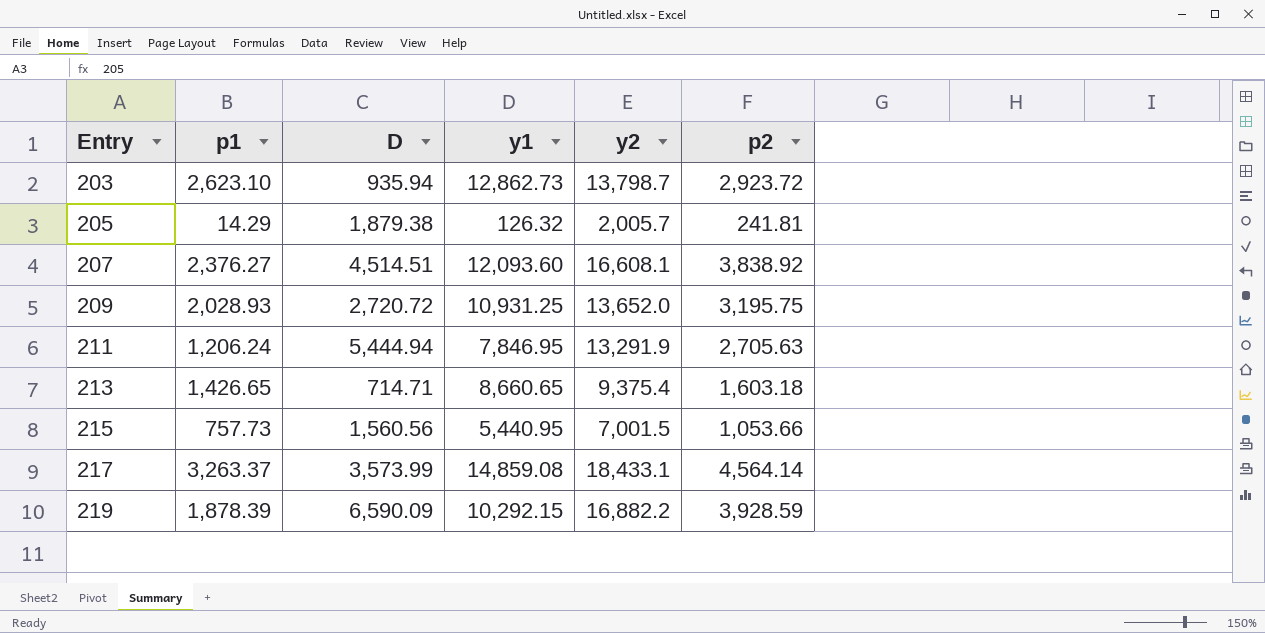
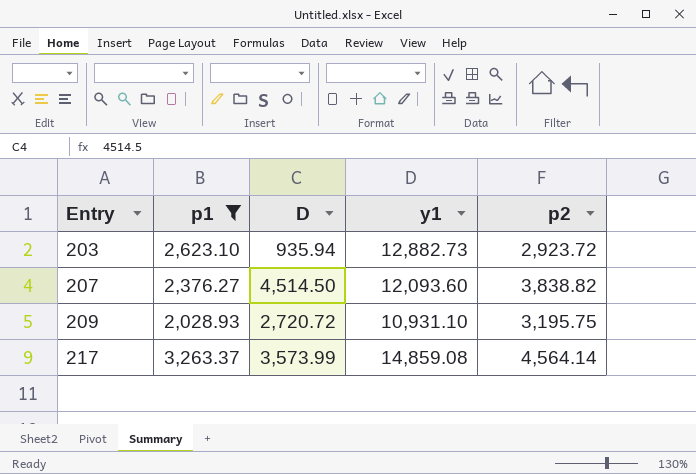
filter: none -> p1 >= 2,028.93
column y2 | formula: [D] + [y1] -> none
203 | y1: 12,862.73 -> 12,882.73
207 | D: 4,514.51 -> 4,514.50
207 | p2: 3,838.92 -> 3,838.82
209 | y1: 10,931.25 -> 10,931.10

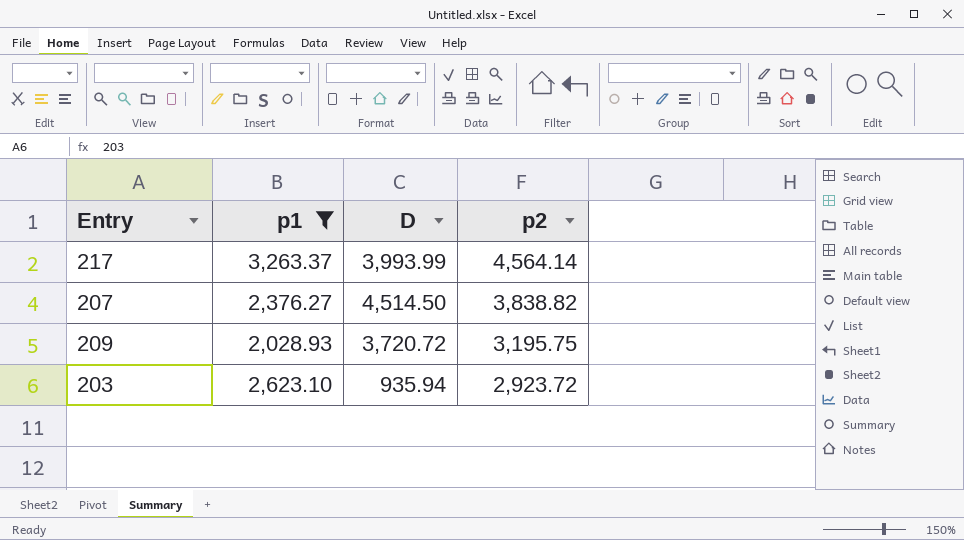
row order: Entry ascending -> p2 descending
column y1 | position: 4 -> none
217 | D: 3,573.99 -> 3,993.99
209 | D: 2,720.72 -> 3,720.72

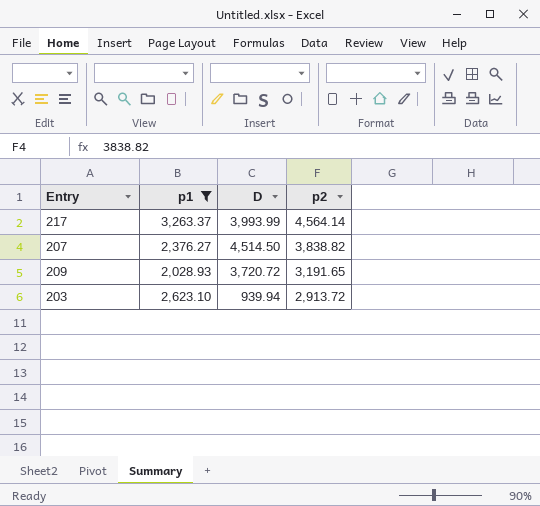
209 | p2: 3,195.75 -> 3,191.65
203 | D: 935.94 -> 939.94
203 | p2: 2,923.72 -> 2,913.72

